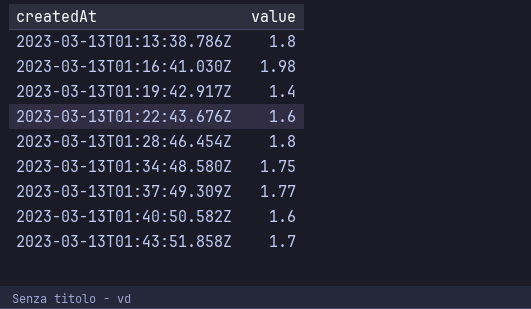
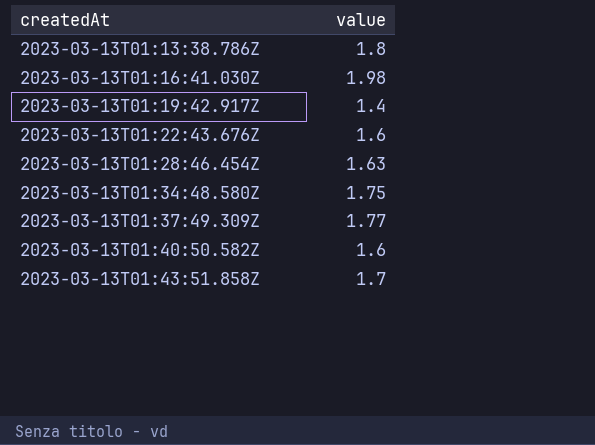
2023-03-13T01:28:46.454Z | value: 1.8 -> 1.63

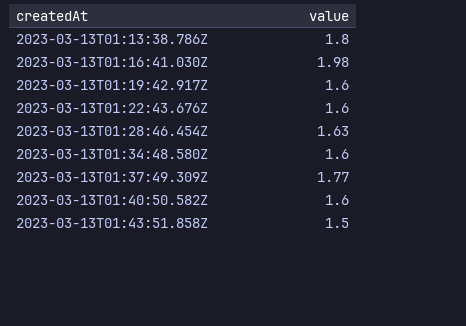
2023-03-13T01:19:42.917Z | value: 1.4 -> 1.6
2023-03-13T01:34:48.580Z | value: 1.75 -> 1.6
2023-03-13T01:43:51.858Z | value: 1.7 -> 1.5

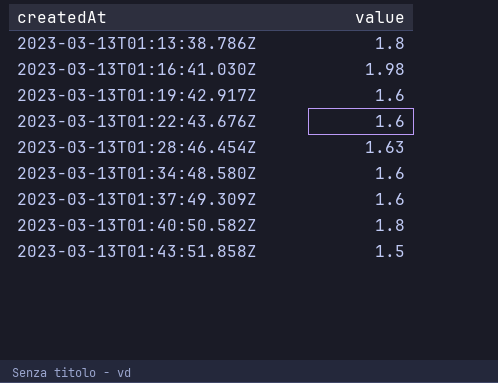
2023-03-13T01:37:49.309Z | value: 1.77 -> 1.6
2023-03-13T01:40:50.582Z | value: 1.6 -> 1.8

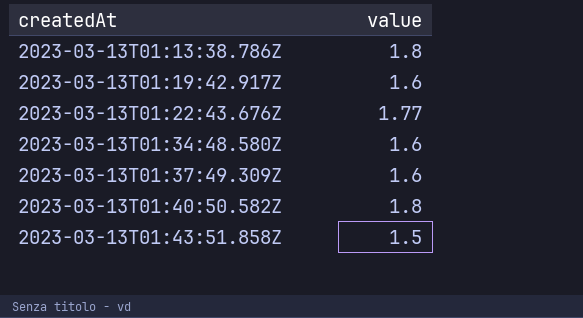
row 2023-03-13T01:16:41.030Z: 1.98 -> none
row 2023-03-13T01:28:46.454Z: 1.63 -> none
2023-03-13T01:22:43.676Z | value: 1.6 -> 1.77

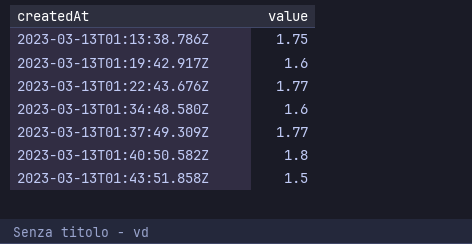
2023-03-13T01:13:38.786Z | value: 1.8 -> 1.75
2023-03-13T01:37:49.309Z | value: 1.6 -> 1.77

